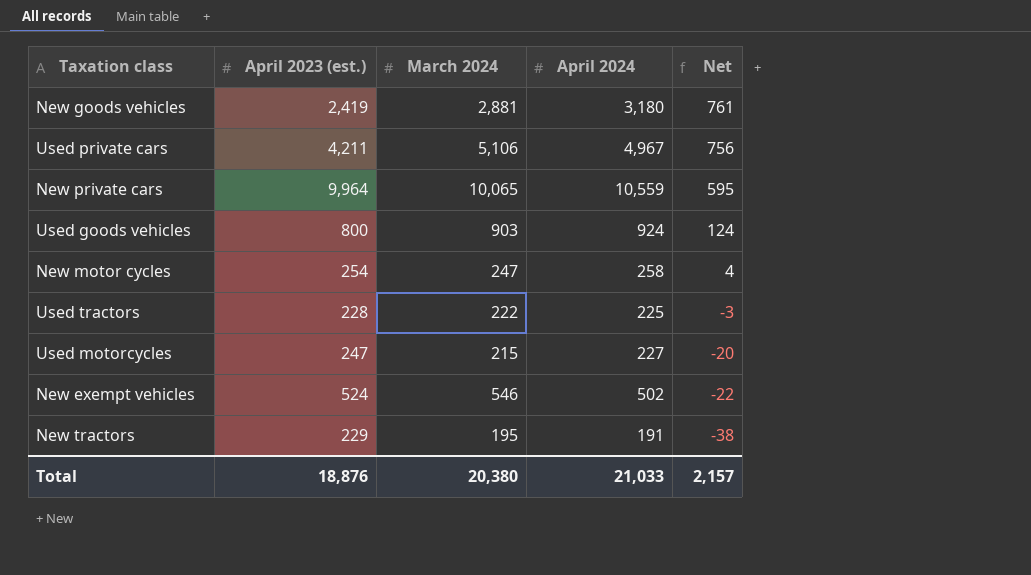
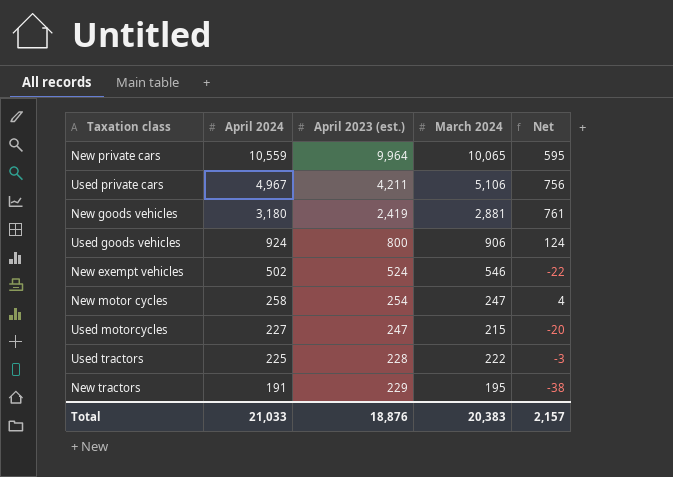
row order: Net descending -> April 2024 descending
column April 2024 | position: 4 -> 2
Used goods vehicles | March 2024: 903 -> 906
Total | March 2024: 20,380 -> 20,383

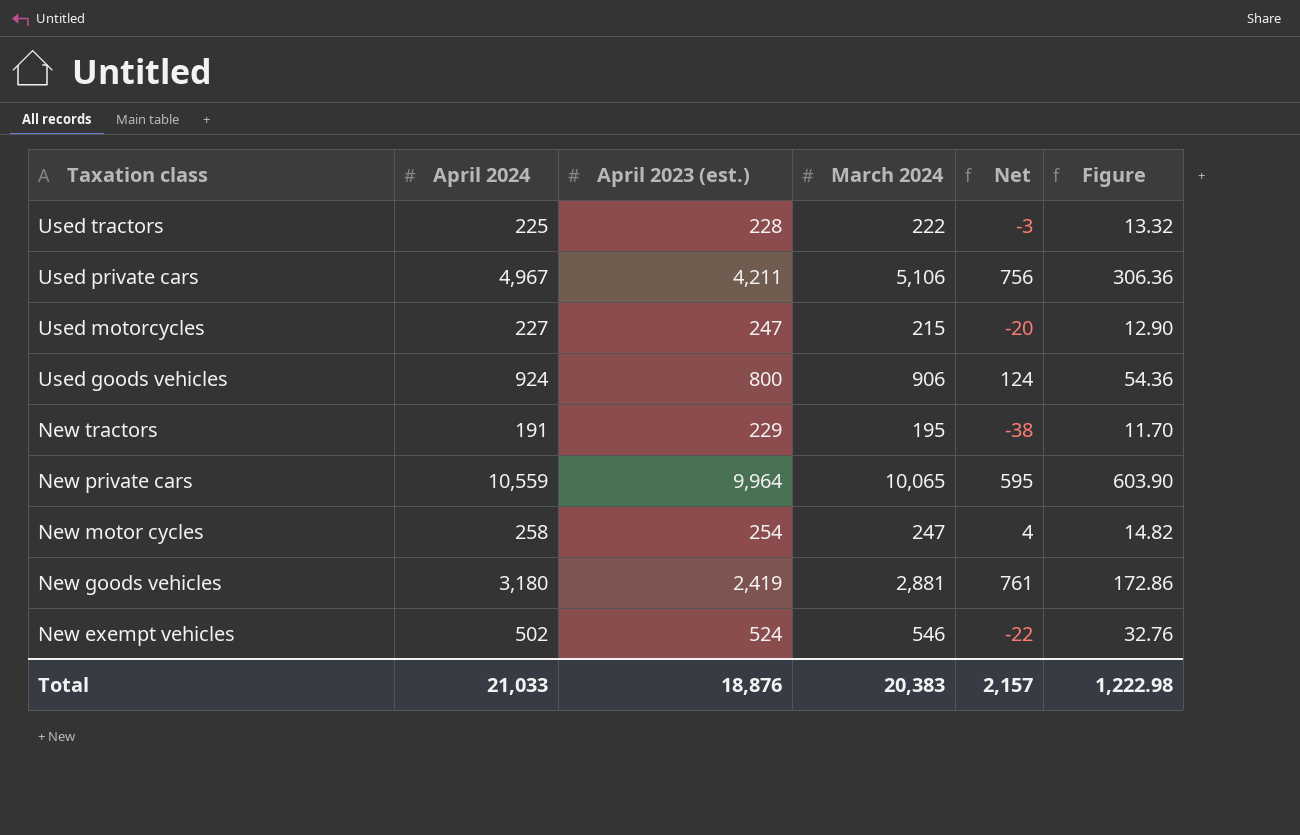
row order: April 2024 descending -> Taxation class descending
column Figure | formula: none -> [March 2024] * 0.06

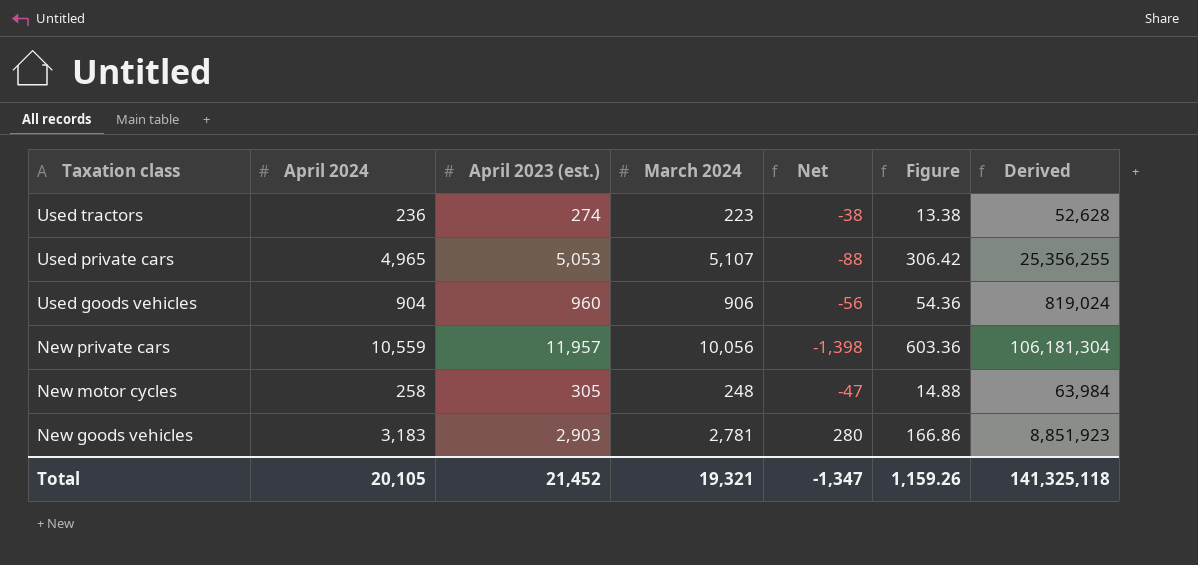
column Derived | formula: none -> [April 2024] * [March 2024]
row Used motorcycles: 227 | 247 | 215 | -20 | 12.90 -> none
row New tractors: 191 | 229 | 195 | -38 | 11.70 -> none
row New exempt vehicles: 502 | 524 | 546 | -22 | 32.76 -> none
Used tractors | April 2024: 225 -> 236
Used tractors | April 2023 (est.): 228 -> 274
Used tractors | March 2024: 222 -> 223
Used tractors | Net: -3 -> -38
Used tractors | Figure: 13.32 -> 13.38
Used private cars | April 2024: 4,967 -> 4,965
Used private cars | April 2023 (est.): 4,211 -> 5,053
Used private cars | March 2024: 5,106 -> 5,107
Used private cars | Net: 756 -> -88
Used private cars | Figure: 306.36 -> 306.42
Used goods vehicles | April 2024: 924 -> 904
Used goods vehicles | April 2023 (est.): 800 -> 960
Used goods vehicles | Net: 124 -> -56
New private cars | April 2023 (est.): 9,964 -> 11,957
New private cars | March 2024: 10,065 -> 10,056
New private cars | Net: 595 -> -1,398
New private cars | Figure: 603.90 -> 603.36
New motor cycles | April 2023 (est.): 254 -> 305
New motor cycles | March 2024: 247 -> 248
New motor cycles | Net: 4 -> -47
New motor cycles | Figure: 14.82 -> 14.88
New goods vehicles | April 2024: 3,180 -> 3,183
New goods vehicles | April 2023 (est.): 2,419 -> 2,903
New goods vehicles | March 2024: 2,881 -> 2,781
New goods vehicles | Net: 761 -> 280
New goods vehicles | Figure: 172.86 -> 166.86
Total | April 2024: 21,033 -> 20,105
Total | April 2023 (est.): 18,876 -> 21,452
Total | March 2024: 20,383 -> 19,321
Total | Net: 2,157 -> -1,347
Total | Figure: 1,222.98 -> 1,159.26

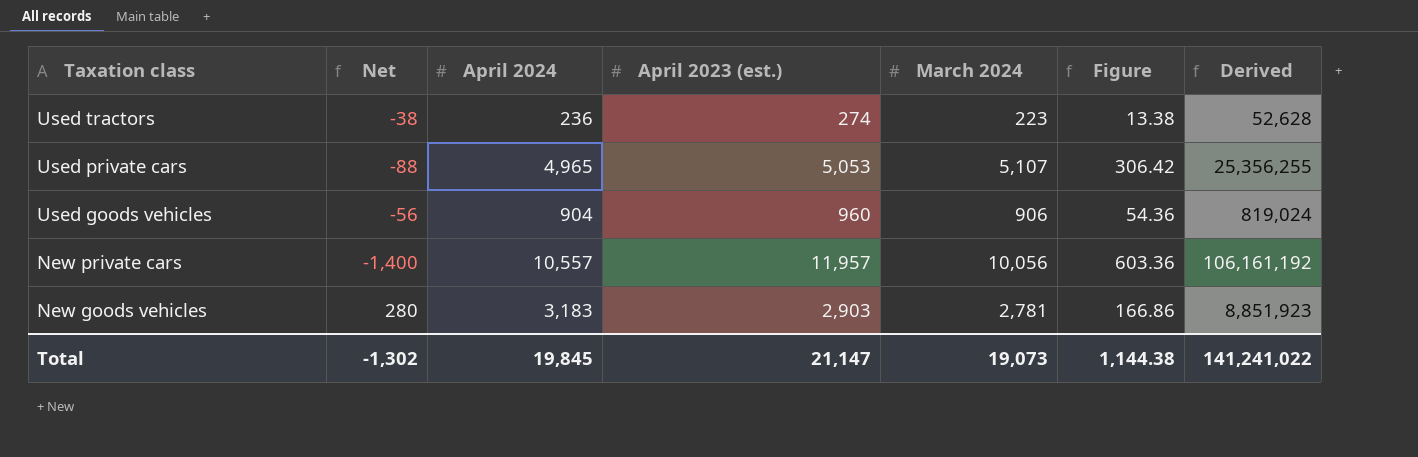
column Net | position: 5 -> 2
row New motor cycles: 258 | 305 | 248 | -47 | 14.88 | 63,984 -> none
New private cars | Net: -1,398 -> -1,400
New private cars | April 2024: 10,559 -> 10,557
New private cars | Derived: 106,181,304 -> 106,161,192
Total | Net: -1,347 -> -1,302
Total | April 2024: 20,105 -> 19,845
Total | April 2023 (est.): 21,452 -> 21,147
Total | March 2024: 19,321 -> 19,073
Total | Figure: 1,159.26 -> 1,144.38
Total | Derived: 141,325,118 -> 141,241,022

